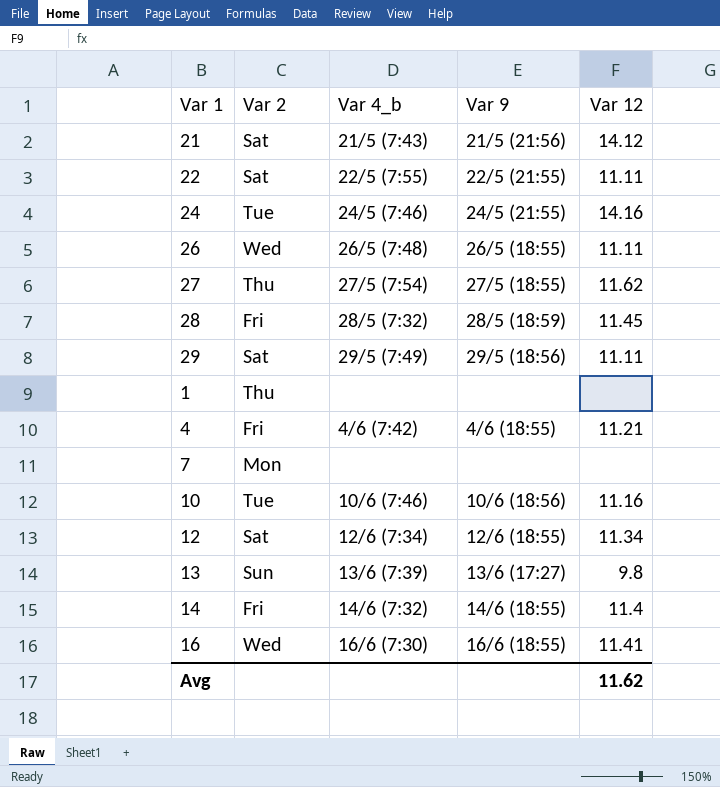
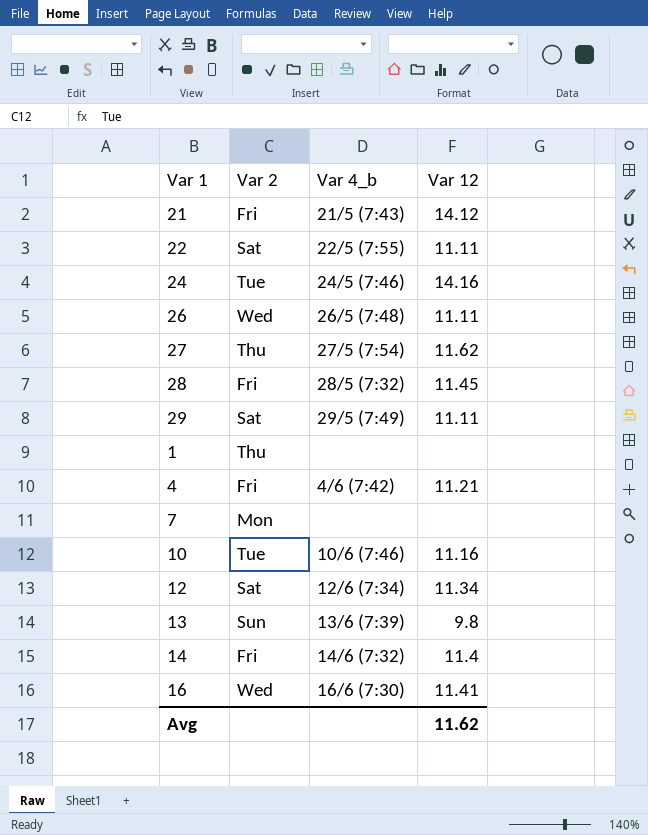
column Var 9 | position: 4 -> none
21 | Var 2: Sat -> Fri

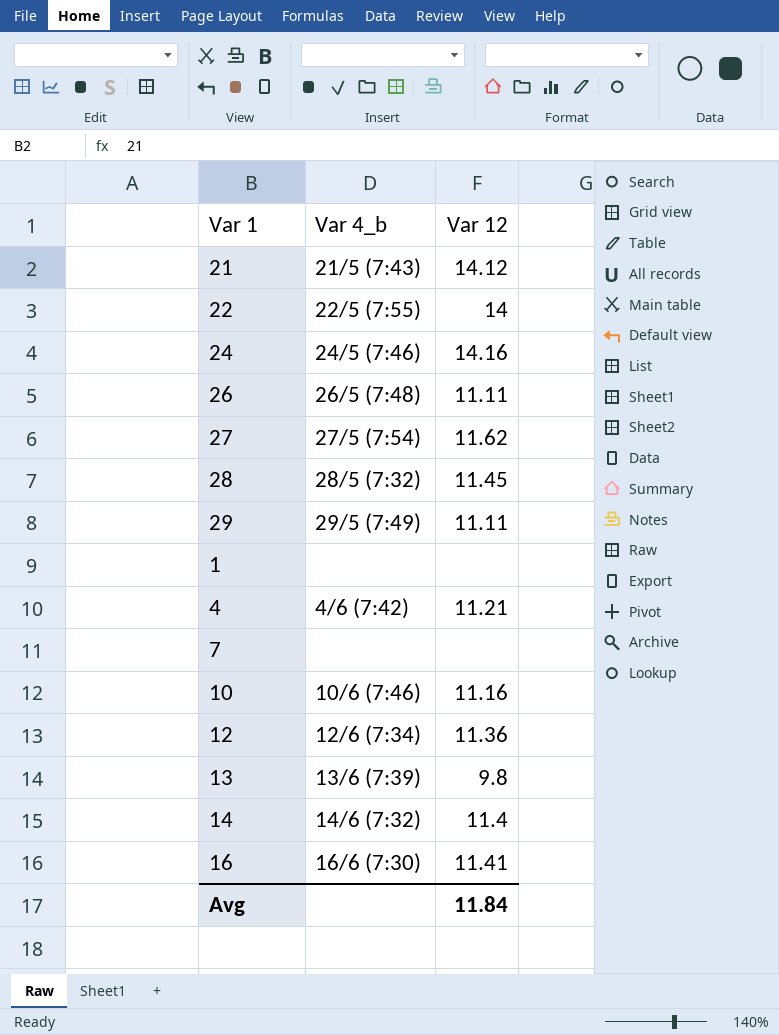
column Var 2 | position: 2 -> none
22 | Var 12: 11.11 -> 14
12 | Var 12: 11.34 -> 11.36
Avg | Var 12: 11.62 -> 11.84

